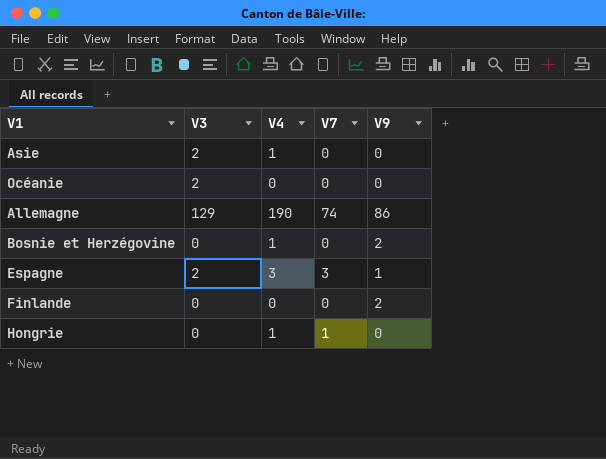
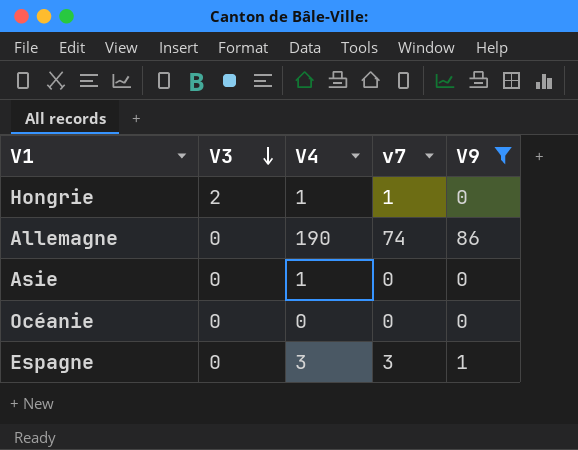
filter: none -> V9 != 2
row order: none -> V3 descending
column name: V7 -> v7
Hongrie | V3: 0 -> 2
Allemagne | V3: 129 -> 0
Asie | V3: 2 -> 0
Océanie | V3: 2 -> 0
Espagne | V3: 2 -> 0

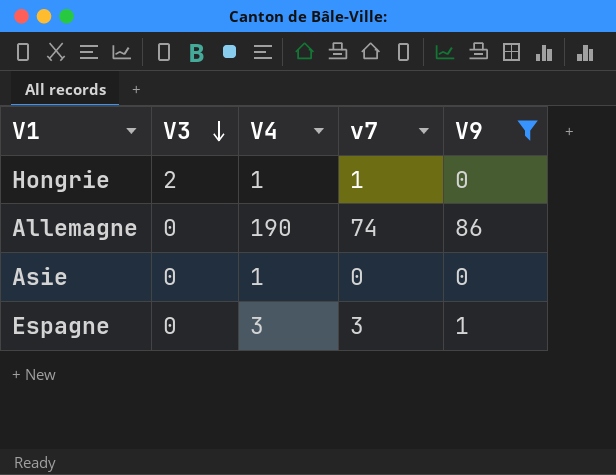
row Océanie: 0 | 0 | 0 | 0 -> none

